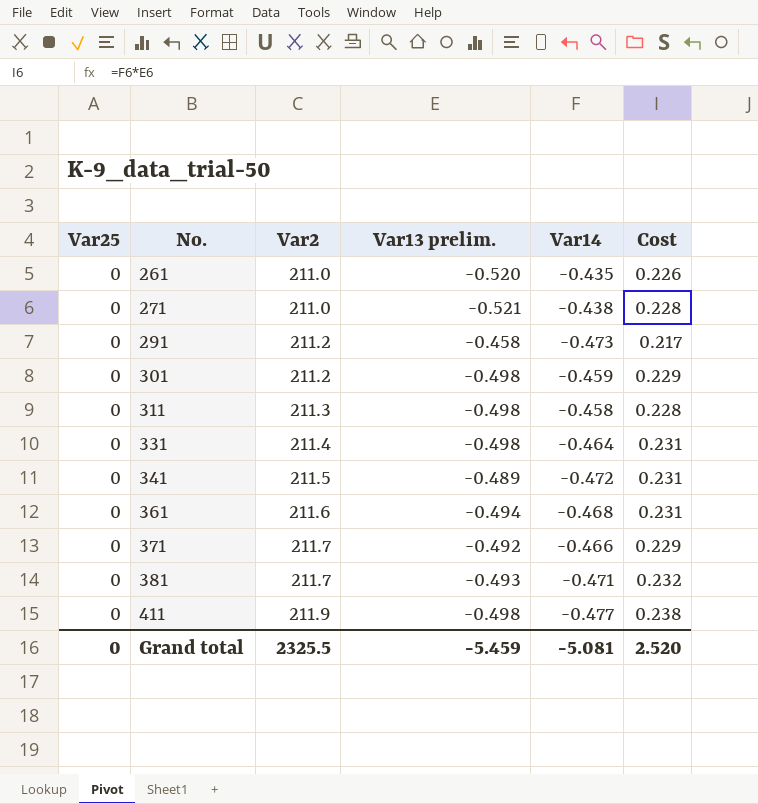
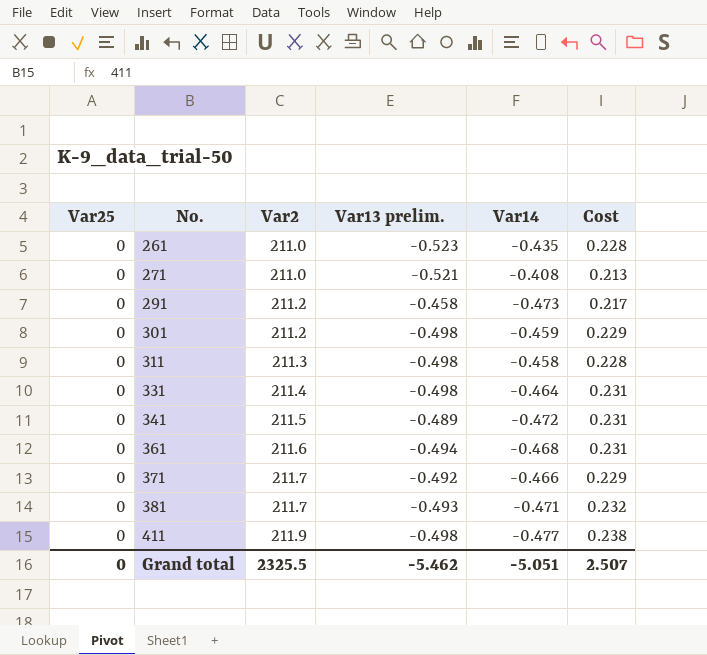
261 | Var13 prelim.: -0.520 -> -0.523
261 | Cost: 0.226 -> 0.228
271 | Var14: -0.438 -> -0.408
271 | Cost: 0.228 -> 0.213
Grand total | Var13 prelim.: -5.459 -> -5.462
Grand total | Var14: -5.081 -> -5.051
Grand total | Cost: 2.520 -> 2.507

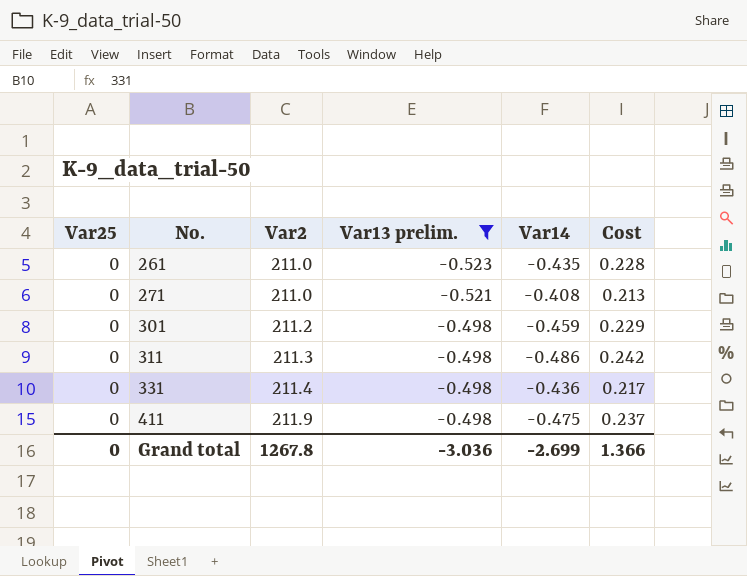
filter: none -> Var13 prelim. <= -0.498
311 | Var14: -0.458 -> -0.486
311 | Cost: 0.228 -> 0.242
331 | Var14: -0.464 -> -0.436
331 | Cost: 0.231 -> 0.217
411 | Var14: -0.477 -> -0.475
411 | Cost: 0.238 -> 0.237
Grand total | Var2: 2325.5 -> 1267.8
Grand total | Var13 prelim.: -5.462 -> -3.036
Grand total | Var14: -5.051 -> -2.699
Grand total | Cost: 2.507 -> 1.366

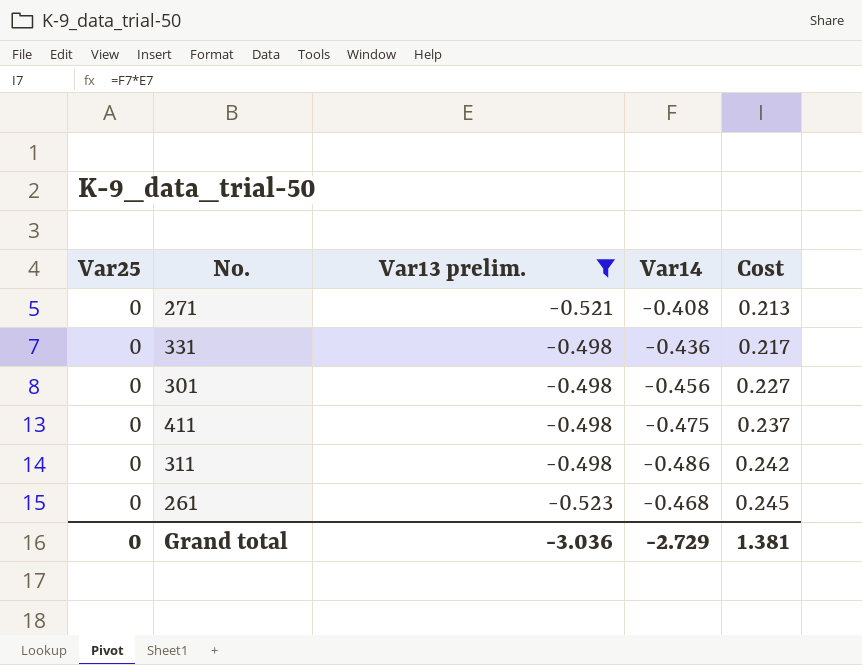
row order: No. ascending -> Cost ascending
column Var2 | position: 3 -> none
301 | Var14: -0.459 -> -0.456
301 | Cost: 0.229 -> 0.227
261 | Var14: -0.435 -> -0.468
261 | Cost: 0.228 -> 0.245
Grand total | Var14: -2.699 -> -2.729
Grand total | Cost: 1.366 -> 1.381

